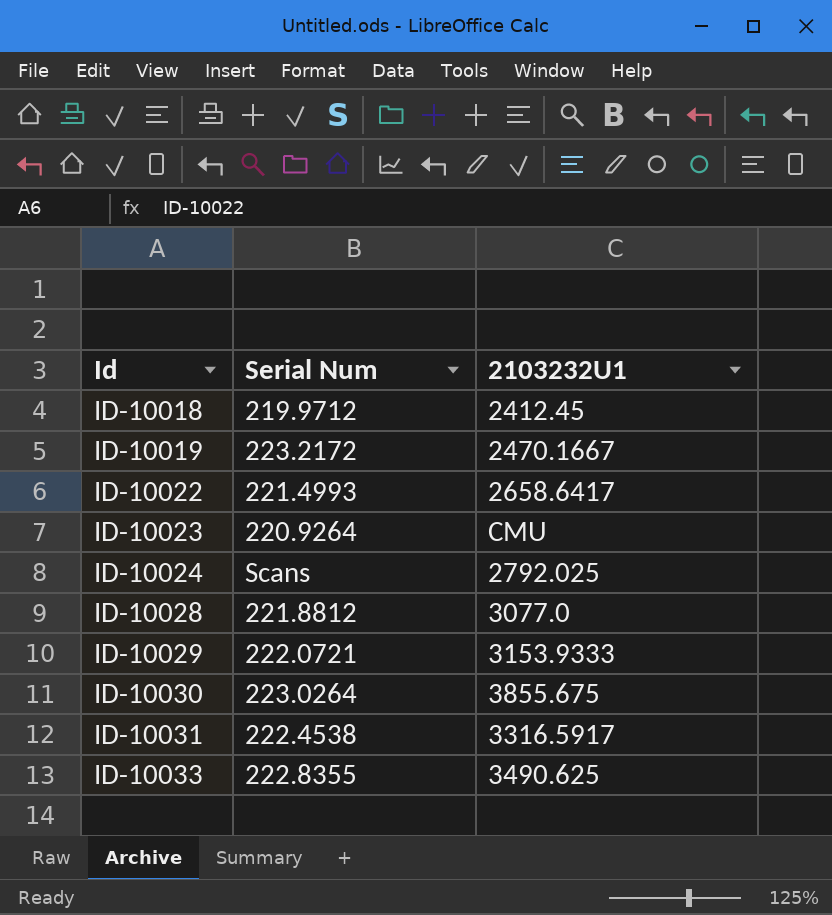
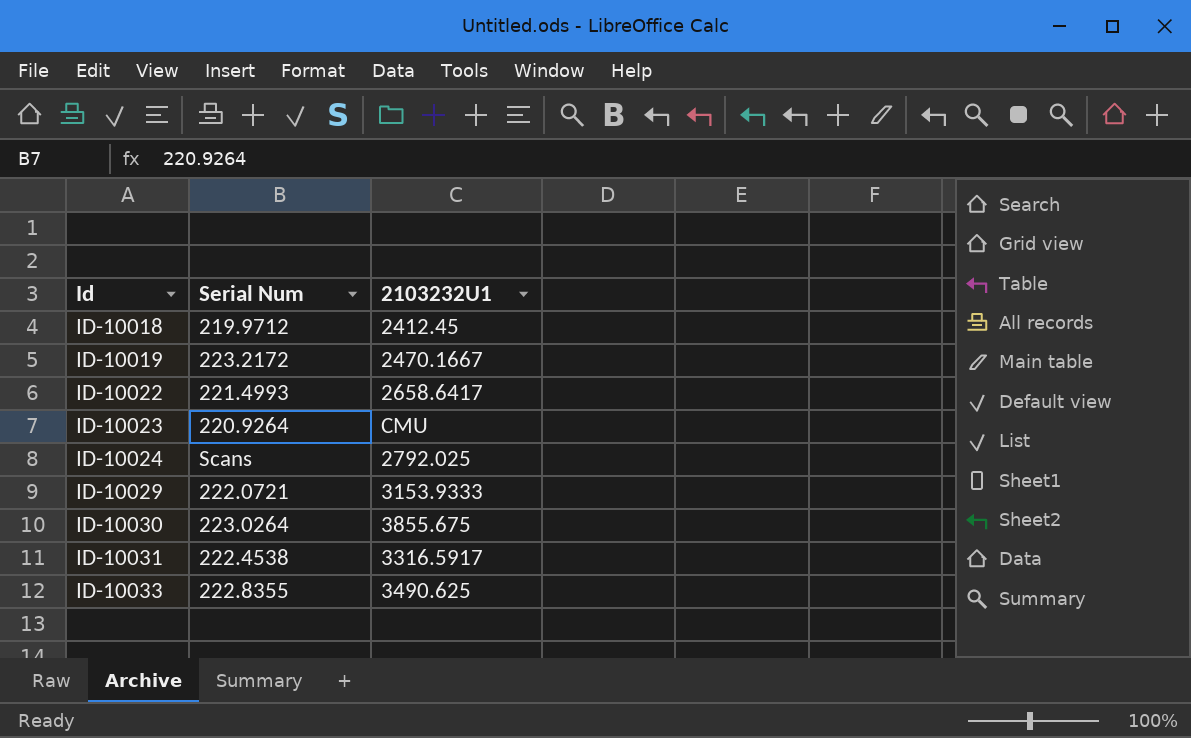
row ID-10028: 221.8812 | 3077.0 -> none

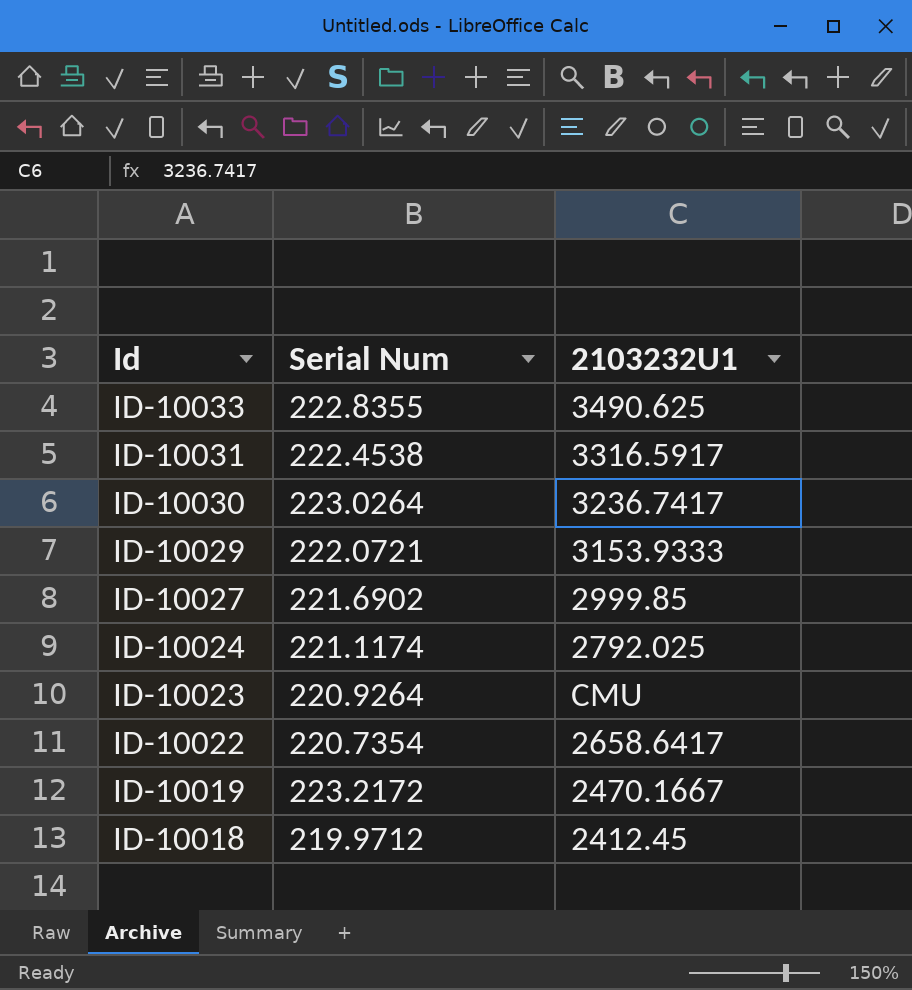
row order: Id ascending -> Id descending
ID-10030 | 2103232U1: 3855.675 -> 3236.7417
row ID-10027: none -> 221.6902 | 2999.85
ID-10024 | Serial Num: Scans -> 221.1174
ID-10022 | Serial Num: 221.4993 -> 220.7354

